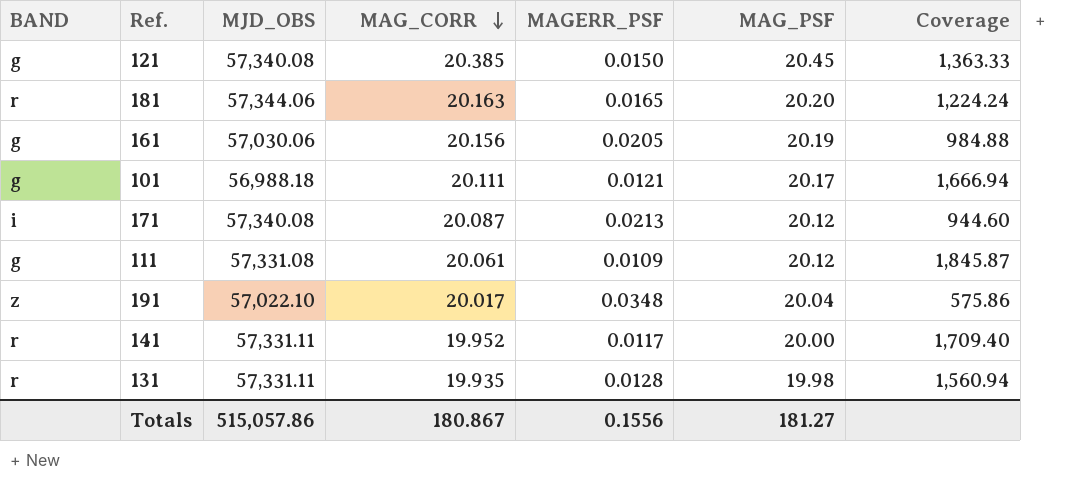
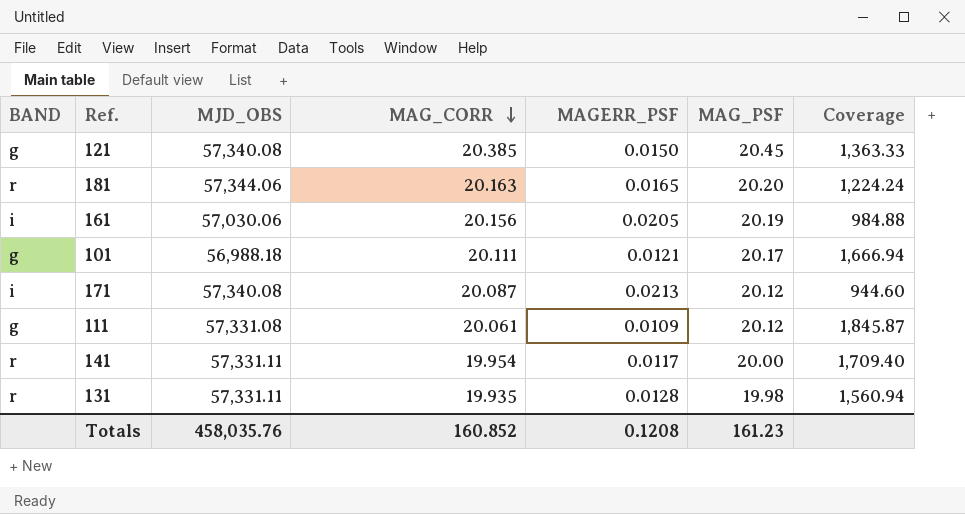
row 191: z | 57,022.10 | 20.017 | 0.0348 | 20.04 | 575.86 -> none
161 | BAND: g -> i
141 | MAG_CORR: 19.952 -> 19.954
Totals | MJD_OBS: 515,057.86 -> 458,035.76
Totals | MAG_CORR: 180.867 -> 160.852
Totals | MAGERR_PSF: 0.1556 -> 0.1208
Totals | MAG_PSF: 181.27 -> 161.23

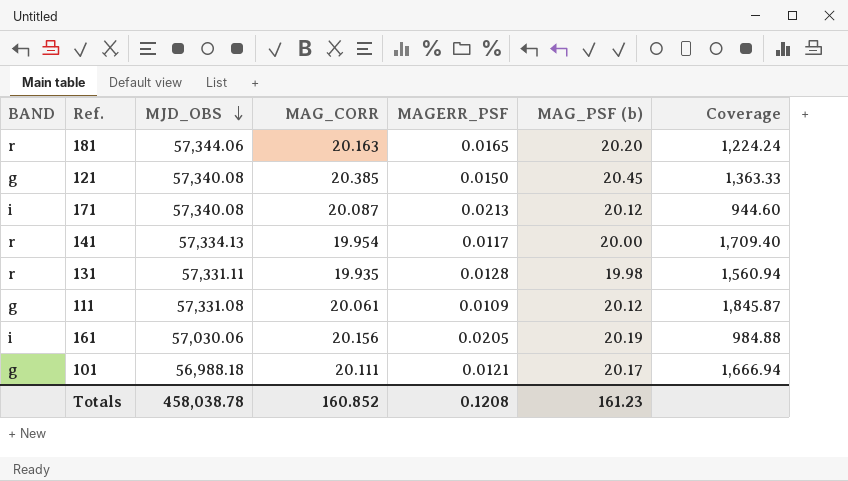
row order: MAG_CORR descending -> MJD_OBS descending
column name: MAG_PSF -> MAG_PSF (b)
141 | MJD_OBS: 57,331.11 -> 57,334.13
Totals | MJD_OBS: 458,035.76 -> 458,038.78

